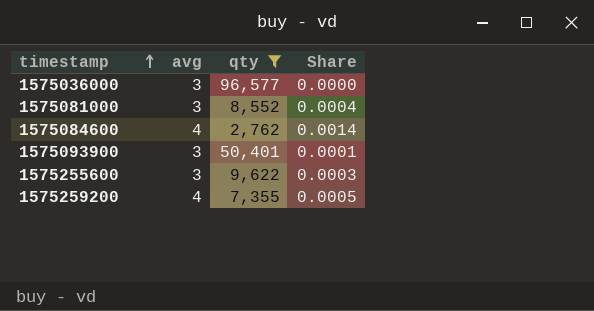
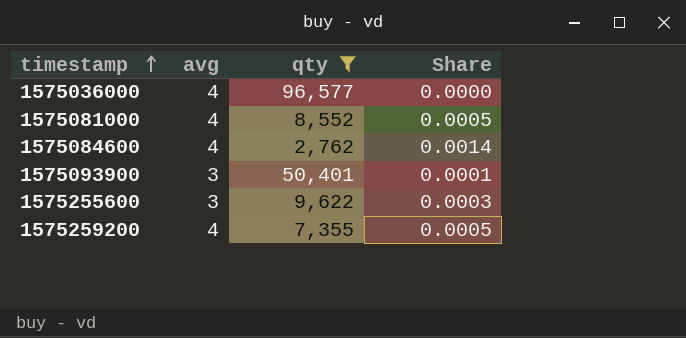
1575036000 | avg: 3 -> 4
1575081000 | avg: 3 -> 4
1575081000 | Share: 0.0004 -> 0.0005

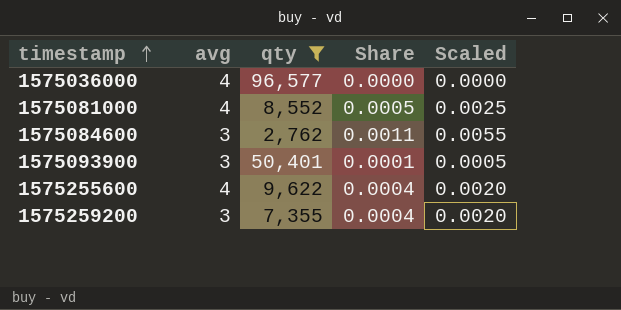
column Scaled | formula: none -> [Share] * 5
1575084600 | avg: 4 -> 3
1575084600 | Share: 0.0014 -> 0.0011
1575255600 | avg: 3 -> 4
1575255600 | Share: 0.0003 -> 0.0004
1575259200 | avg: 4 -> 3
1575259200 | Share: 0.0005 -> 0.0004

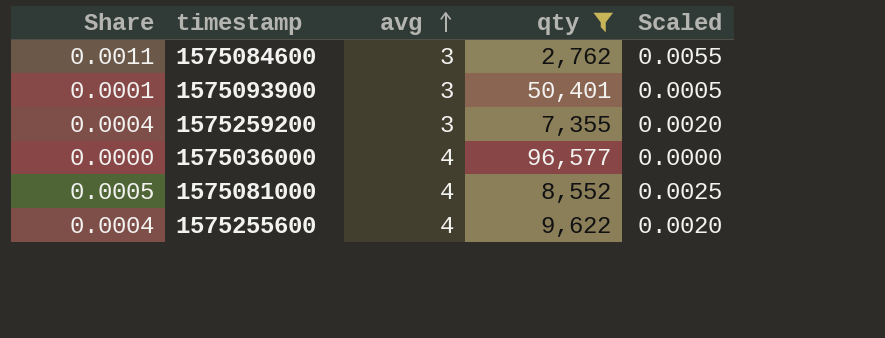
row order: timestamp ascending -> avg ascending
column Share | position: 4 -> 1

